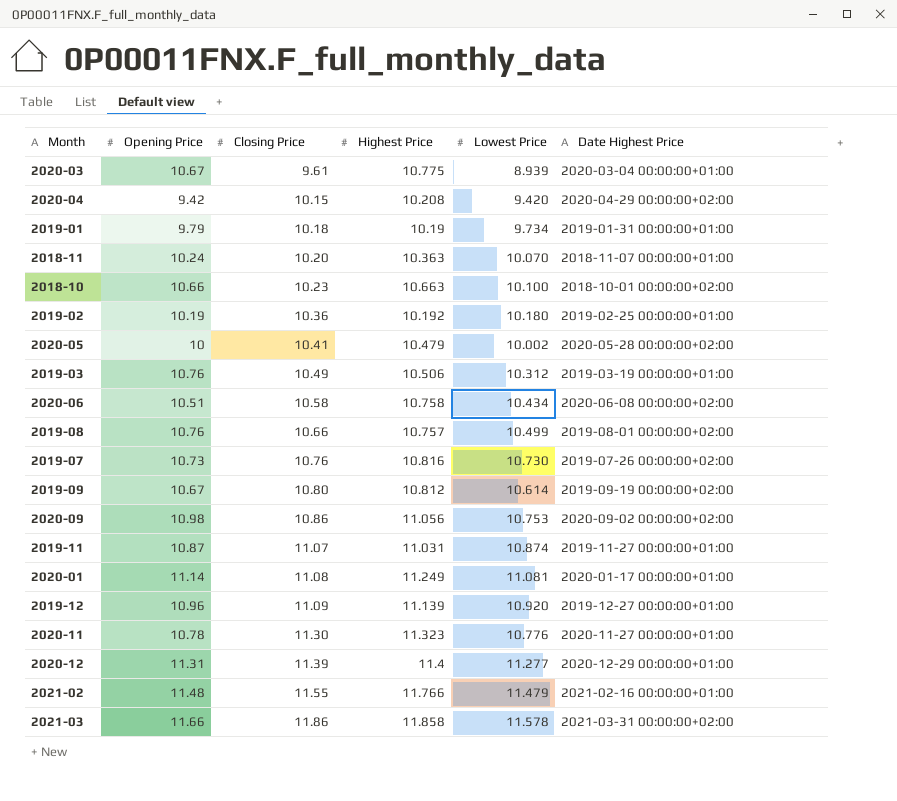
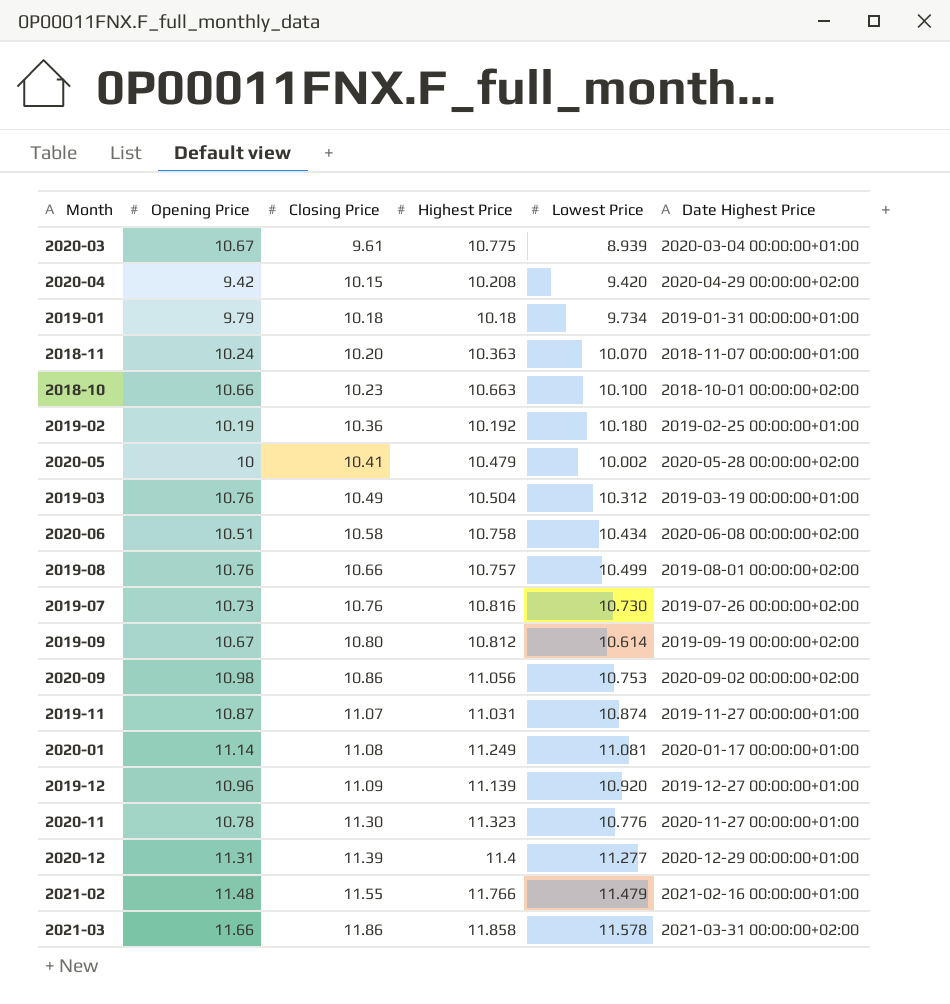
2019-01 | Highest Price: 10.19 -> 10.18
2019-03 | Highest Price: 10.506 -> 10.504

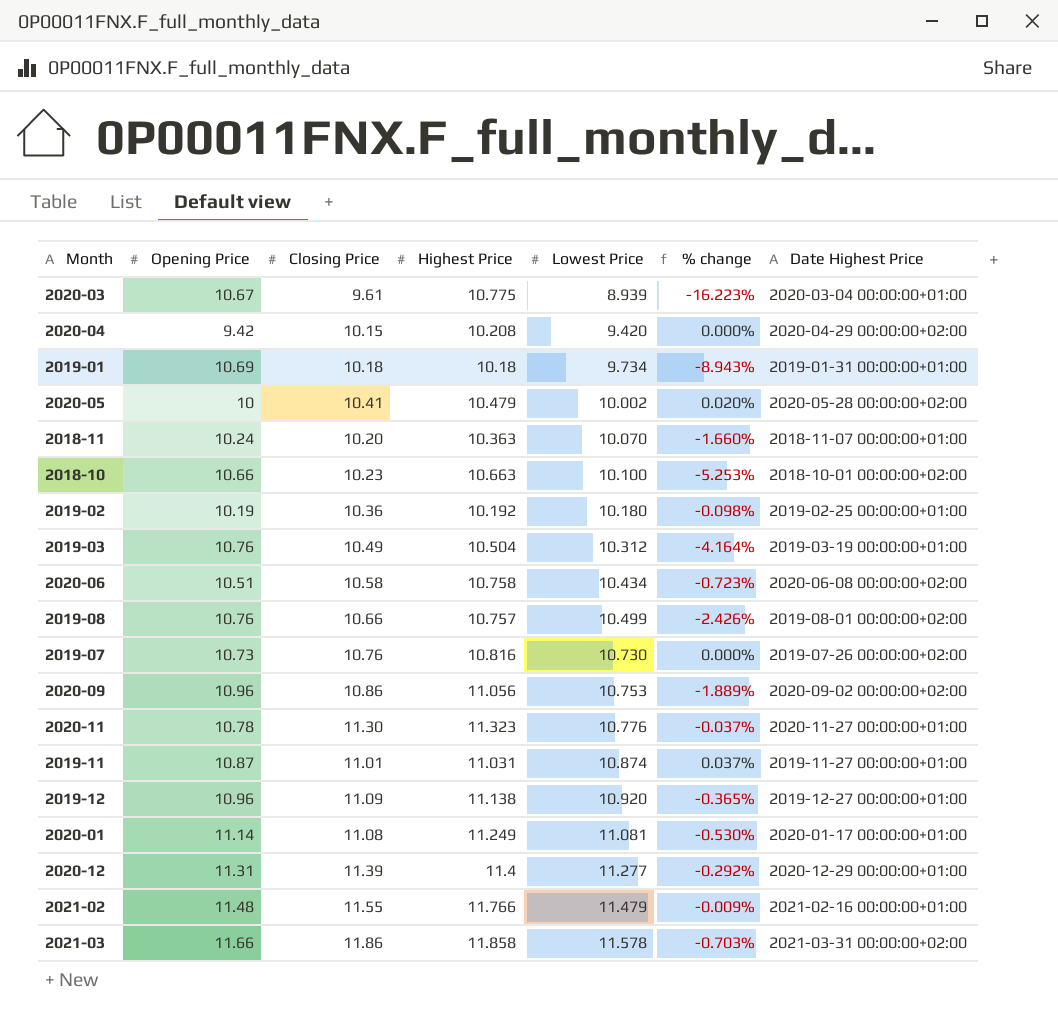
row order: Closing Price ascending -> Lowest Price ascending
column % change | formula: none -> ([Lowest Price] - [Opening Price]) / [Opening Price]
row 2019-09: 10.67 | 10.80 | 10.812 | 10.614 | 2019-09-19 00:00:00+02:00 -> none
2019-01 | Opening Price: 9.79 -> 10.69
2020-09 | Opening Price: 10.98 -> 10.96
2019-11 | Closing Price: 11.07 -> 11.01
2019-12 | Highest Price: 11.139 -> 11.138

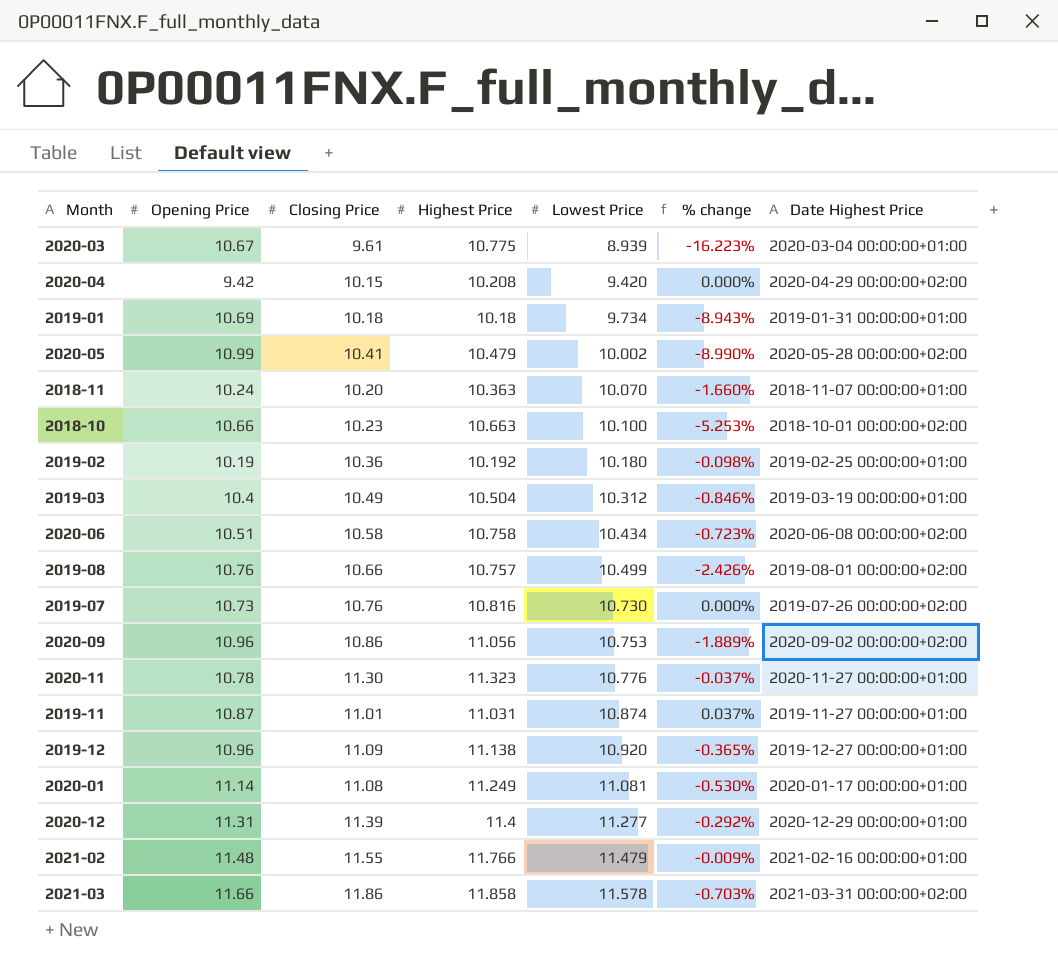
2020-05 | Opening Price: 10 -> 10.99
2020-05 | % change: 0.020% -> -8.990%
2019-03 | Opening Price: 10.76 -> 10.4
2019-03 | % change: -4.164% -> -0.846%

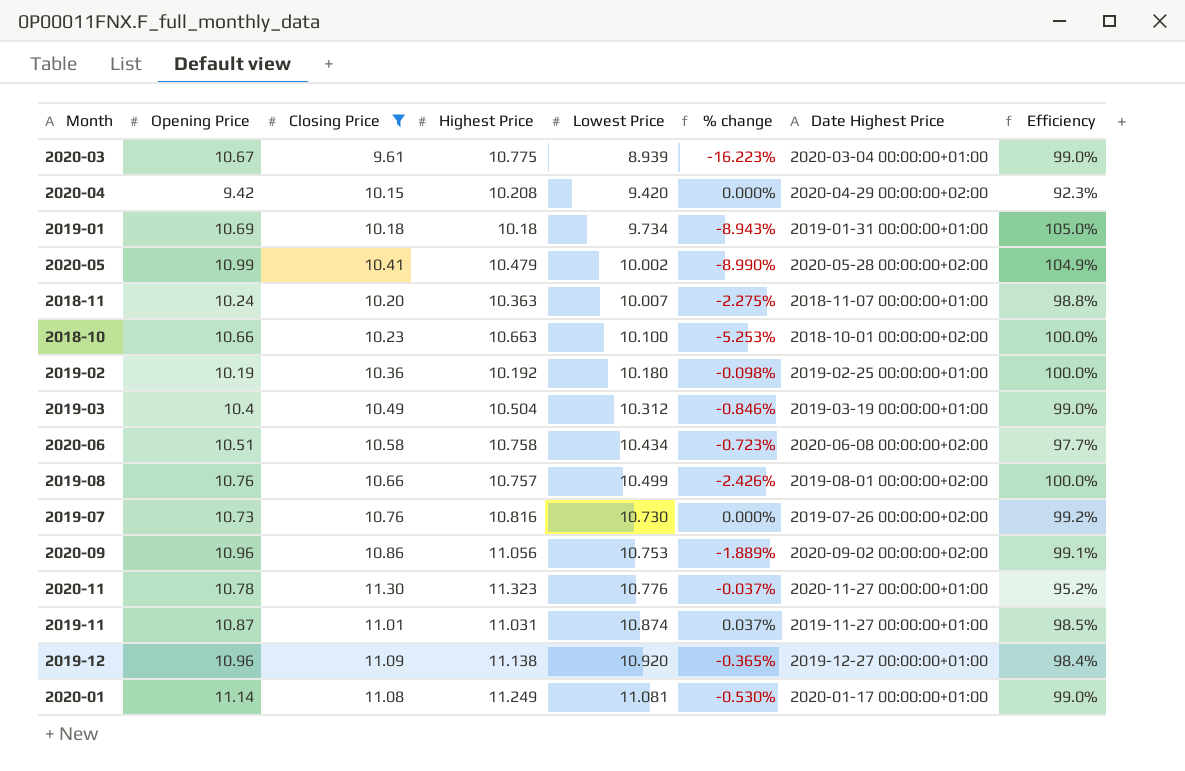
filter: none -> Closing Price <= 11.30
column Efficiency | formula: none -> [Opening Price] / [Highest Price]
2018-11 | Lowest Price: 10.070 -> 10.007
2018-11 | % change: -1.660% -> -2.275%

